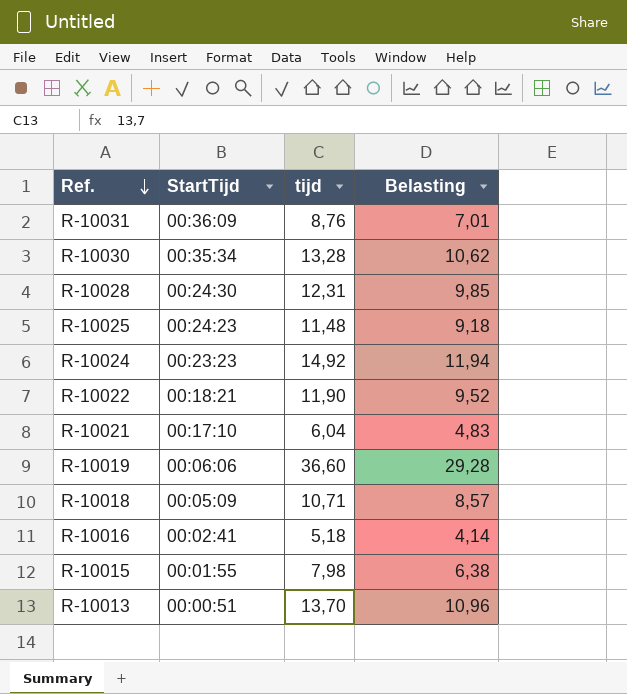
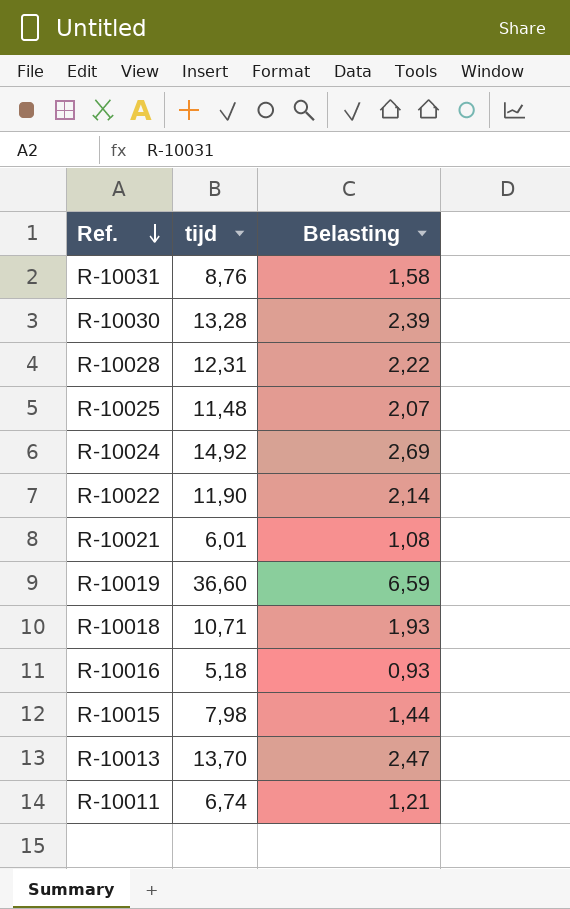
column StartTijd | position: 2 -> none
column Belasting | formula: [tijd] * 0,8 -> [tijd] * 0,18
R-10021 | tijd: 6,04 -> 6,01
row R-10011: none -> 6,74 | 1,21

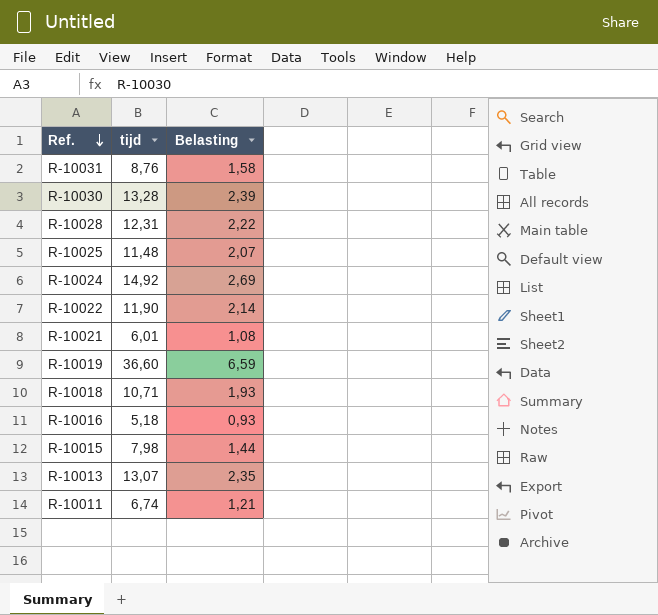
R-10013 | tijd: 13,70 -> 13,07
R-10013 | Belasting: 2,47 -> 2,35

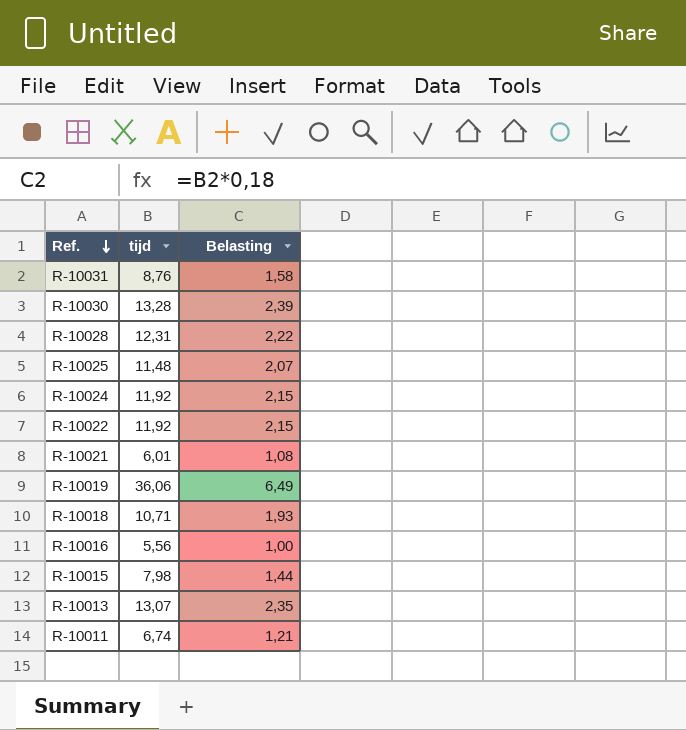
R-10024 | tijd: 14,92 -> 11,92
R-10024 | Belasting: 2,69 -> 2,15
R-10022 | tijd: 11,90 -> 11,92
R-10022 | Belasting: 2,14 -> 2,15
R-10019 | tijd: 36,60 -> 36,06
R-10019 | Belasting: 6,59 -> 6,49
R-10016 | tijd: 5,18 -> 5,56
R-10016 | Belasting: 0,93 -> 1,00

